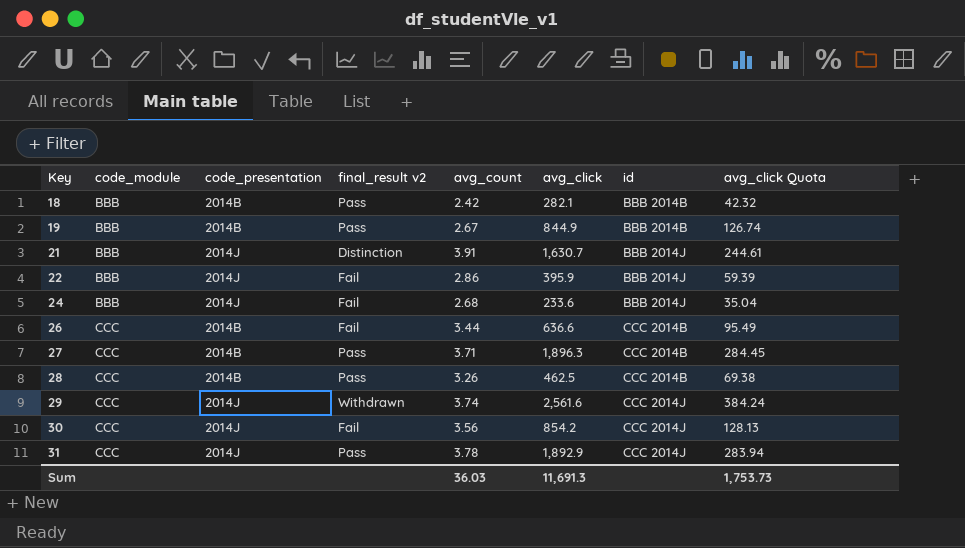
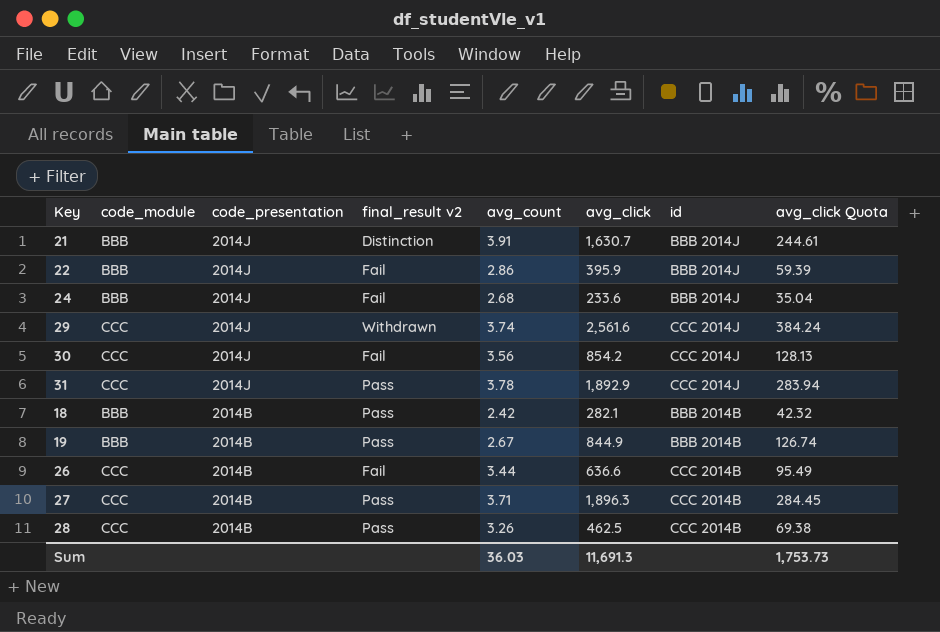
row order: Key ascending -> code_presentation descending

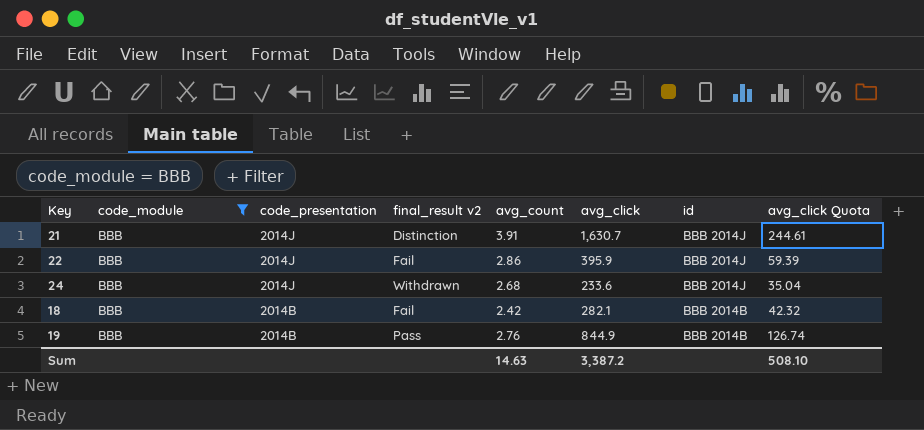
filter: none -> code_module = BBB
24 | final_result v2: Fail -> Withdrawn
18 | final_result v2: Pass -> Fail
19 | avg_count: 2.67 -> 2.76
Sum | avg_count: 36.03 -> 14.63
Sum | avg_click: 11,691.3 -> 3,387.2
Sum | avg_click Quota: 1,753.73 -> 508.10

